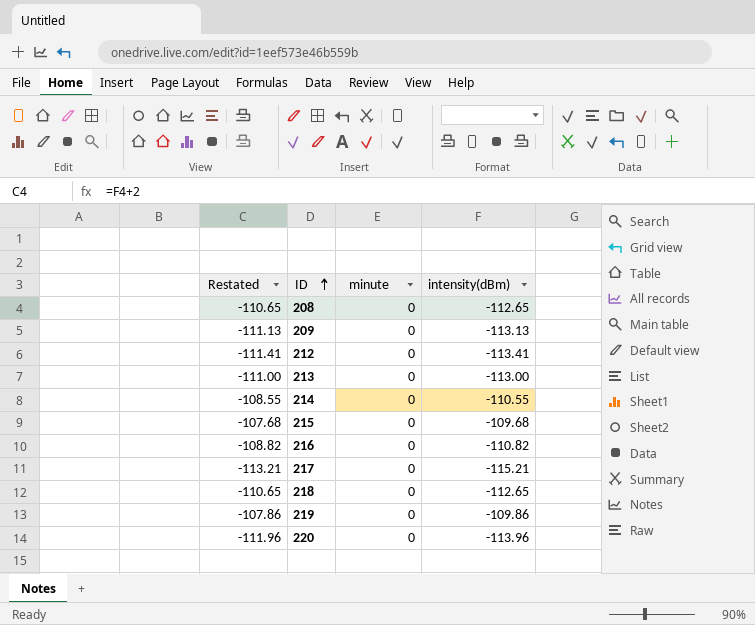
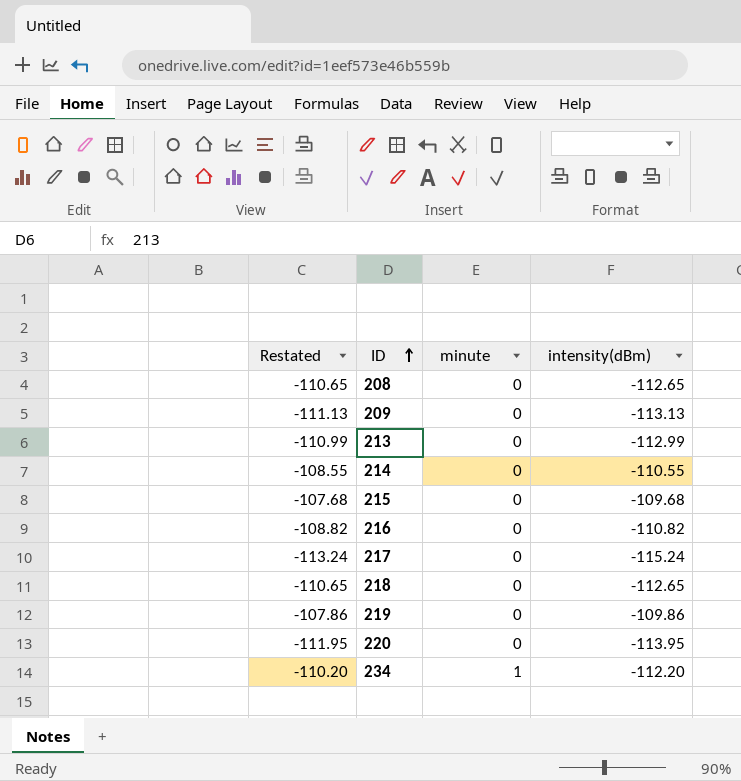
row 212: -111.41 | 0 | -113.41 -> none
213 | Restated: -111.00 -> -110.99
213 | intensity(dBm): -113.00 -> -112.99
217 | Restated: -113.21 -> -113.24
217 | intensity(dBm): -115.21 -> -115.24
220 | Restated: -111.96 -> -111.95
220 | intensity(dBm): -113.96 -> -113.95
row 234: none -> -110.20 | 1 | -112.20

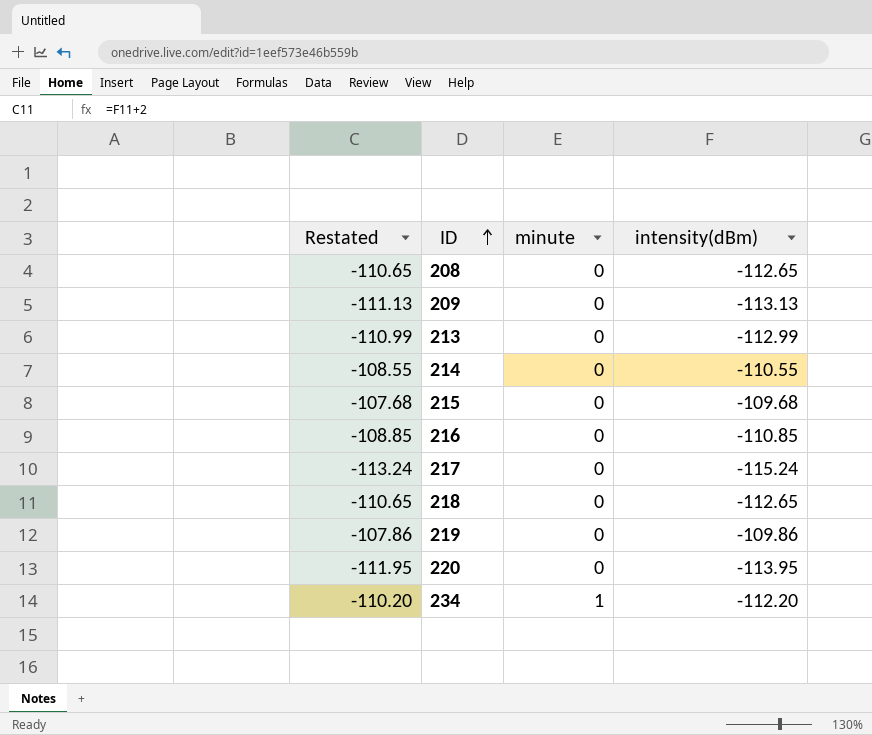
216 | Restated: -108.82 -> -108.85
216 | intensity(dBm): -110.82 -> -110.85

